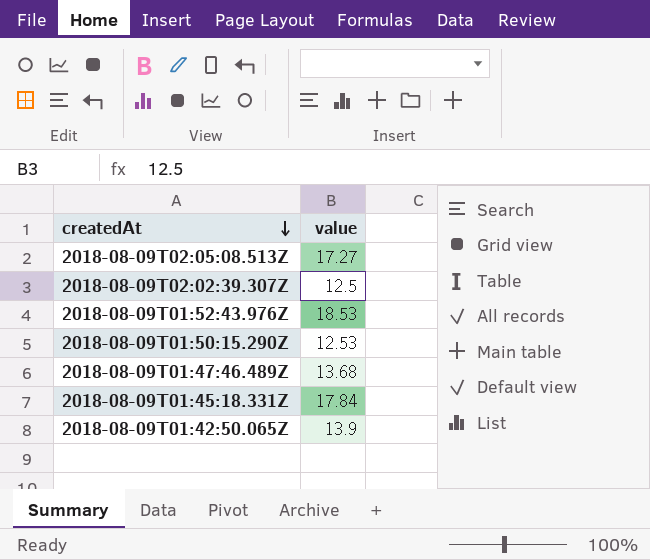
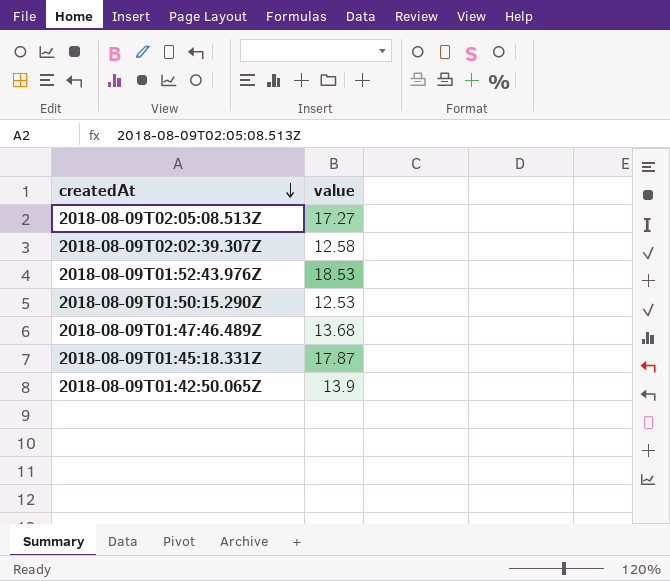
2018-08-09T02:02:39.307Z | value: 12.5 -> 12.58
2018-08-09T01:45:18.331Z | value: 17.84 -> 17.87

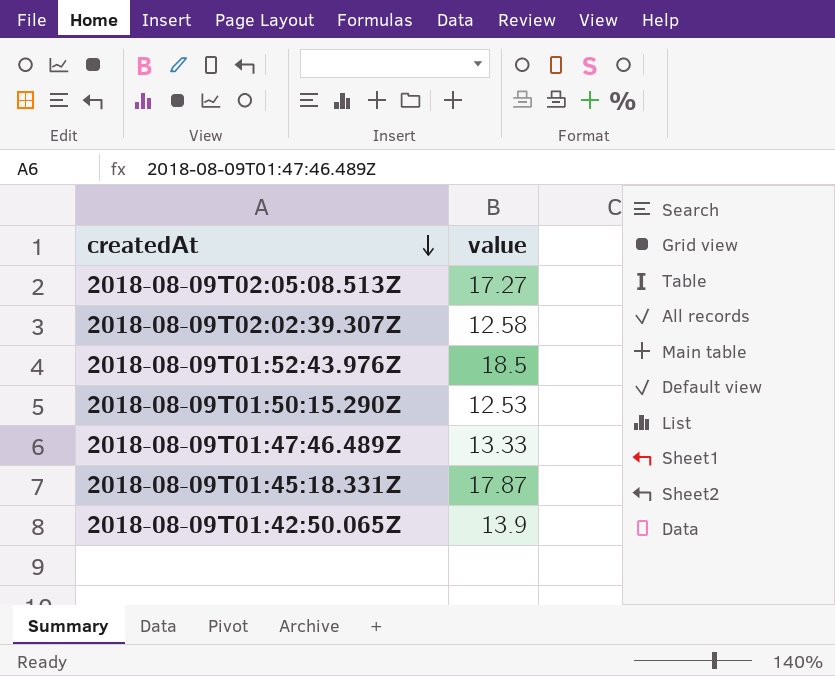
2018-08-09T01:52:43.976Z | value: 18.53 -> 18.5
2018-08-09T01:47:46.489Z | value: 13.68 -> 13.33

